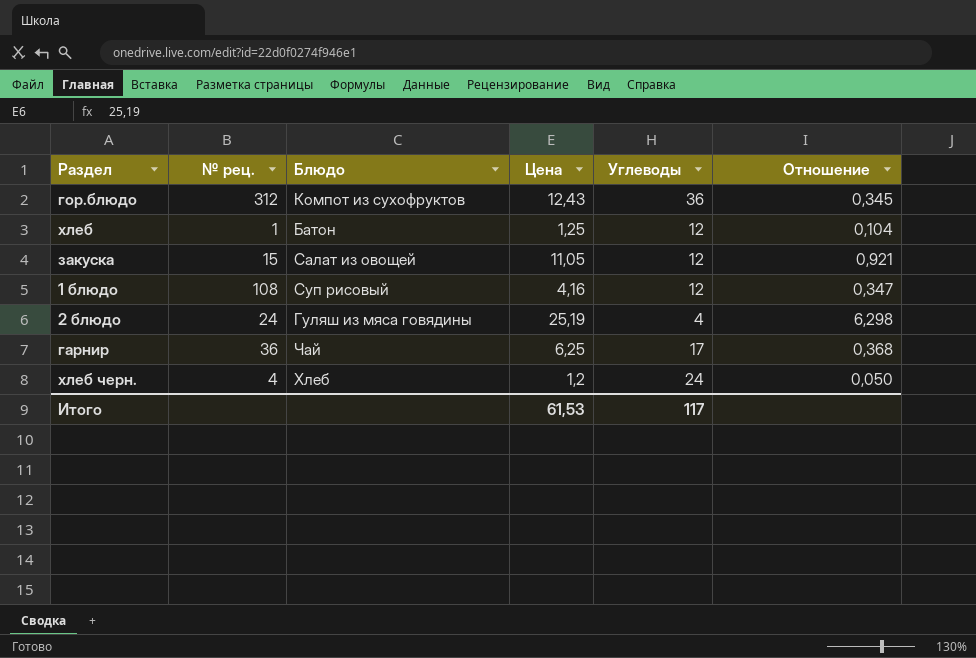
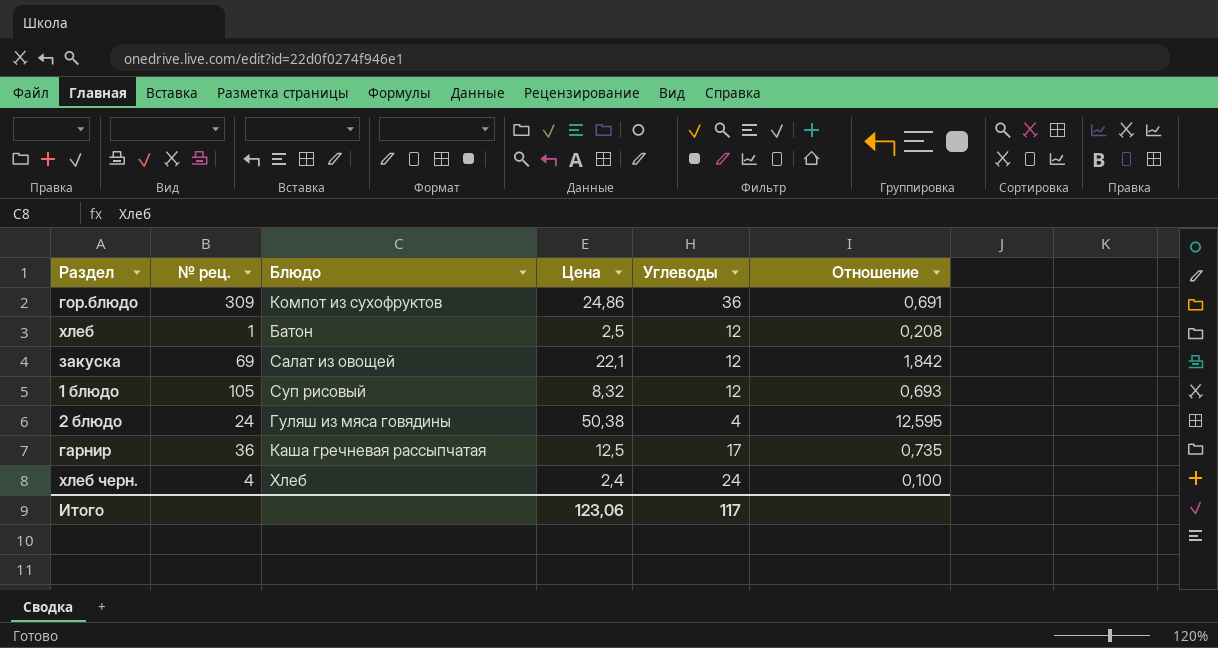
гор.блюдо | № рец.: 312 -> 309
гор.блюдо | Цена: 12,43 -> 24,86
гор.блюдо | Отношение: 0,345 -> 0,691
хлеб | Цена: 1,25 -> 2,5
хлеб | Отношение: 0,104 -> 0,208
закуска | № рец.: 15 -> 69
закуска | Цена: 11,05 -> 22,1
закуска | Отношение: 0,921 -> 1,842
1 блюдо | № рец.: 108 -> 105
1 блюдо | Цена: 4,16 -> 8,32
1 блюдо | Отношение: 0,347 -> 0,693
2 блюдо | Цена: 25,19 -> 50,38
2 блюдо | Отношение: 6,298 -> 12,595
гарнир | Блюдо: Чай -> Каша гречневая рассыпчатая
гарнир | Цена: 6,25 -> 12,5
гарнир | Отношение: 0,368 -> 0,735
хлеб черн. | Цена: 1,2 -> 2,4
хлеб черн. | Отношение: 0,050 -> 0,100
Итого | Цена: 61,53 -> 123,06

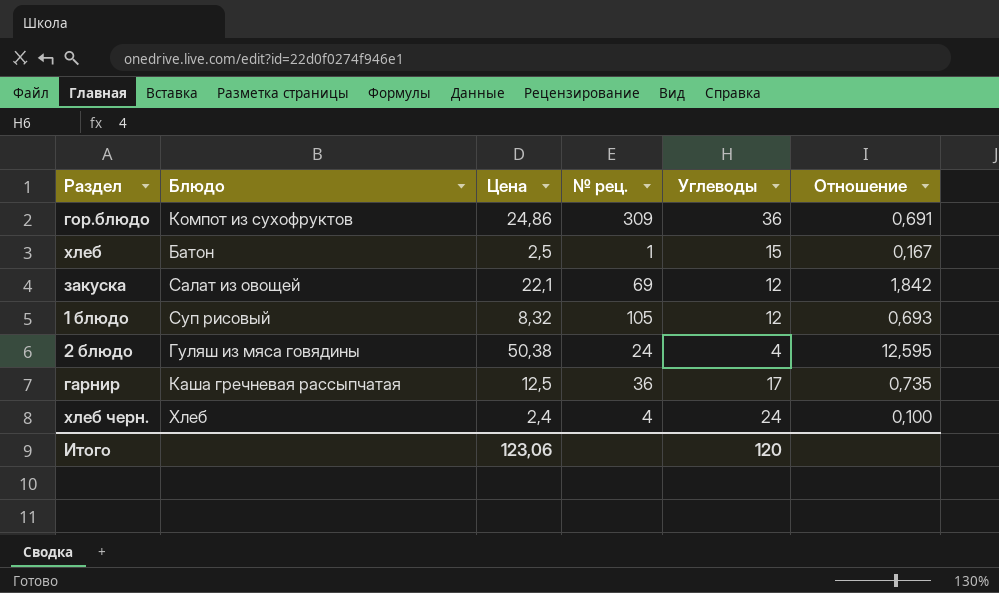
column № рец. | position: 2 -> 4
хлеб | Углеводы: 12 -> 15
хлеб | Отношение: 0,208 -> 0,167
Итого | Углеводы: 117 -> 120

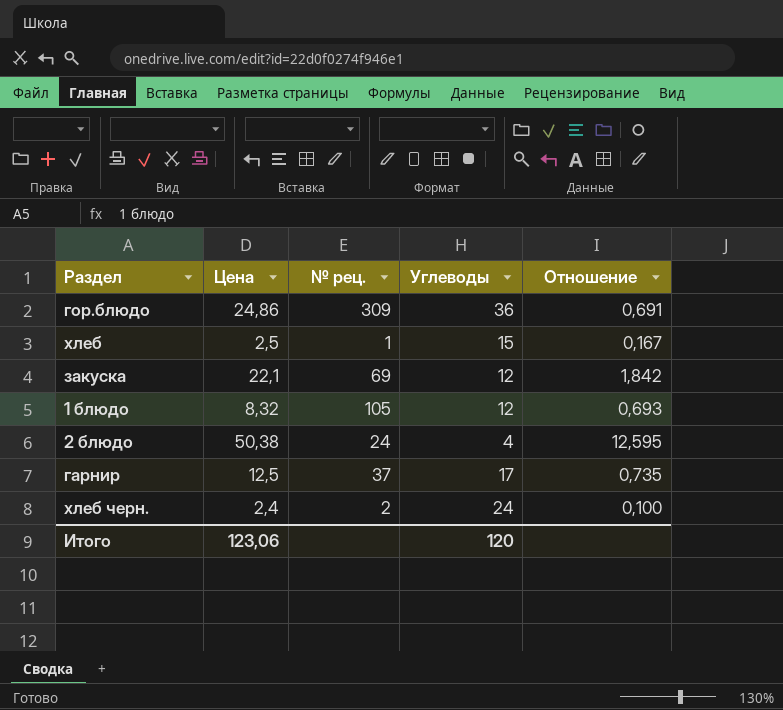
column Блюдо | position: 2 -> none
гарнир | № рец.: 36 -> 37
хлеб черн. | № рец.: 4 -> 2

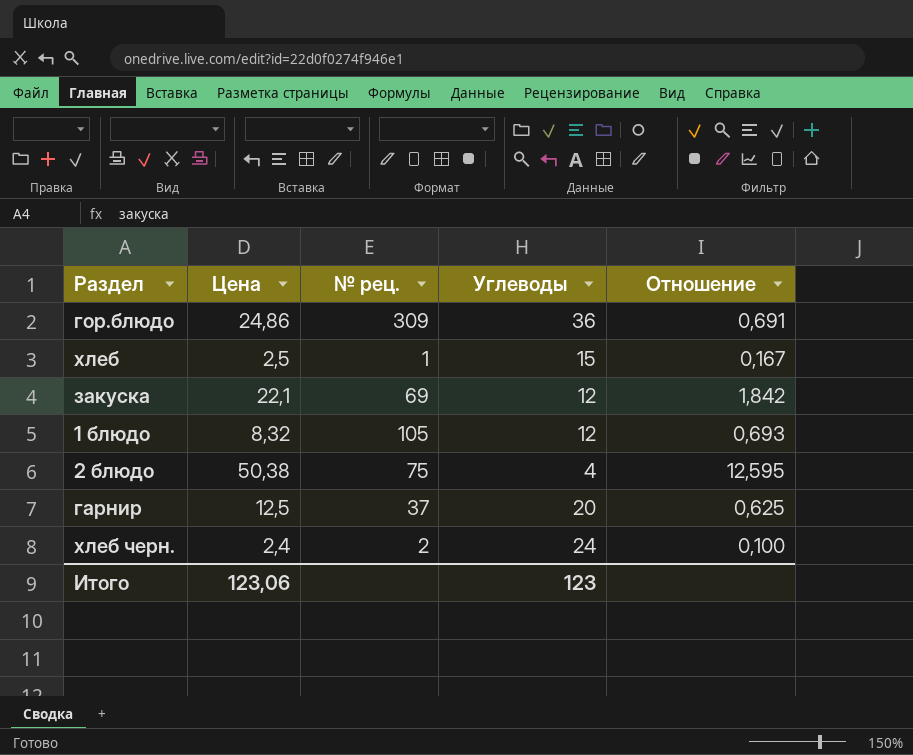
2 блюдо | № рец.: 24 -> 75
гарнир | Углеводы: 17 -> 20
гарнир | Отношение: 0,735 -> 0,625
Итого | Углеводы: 120 -> 123

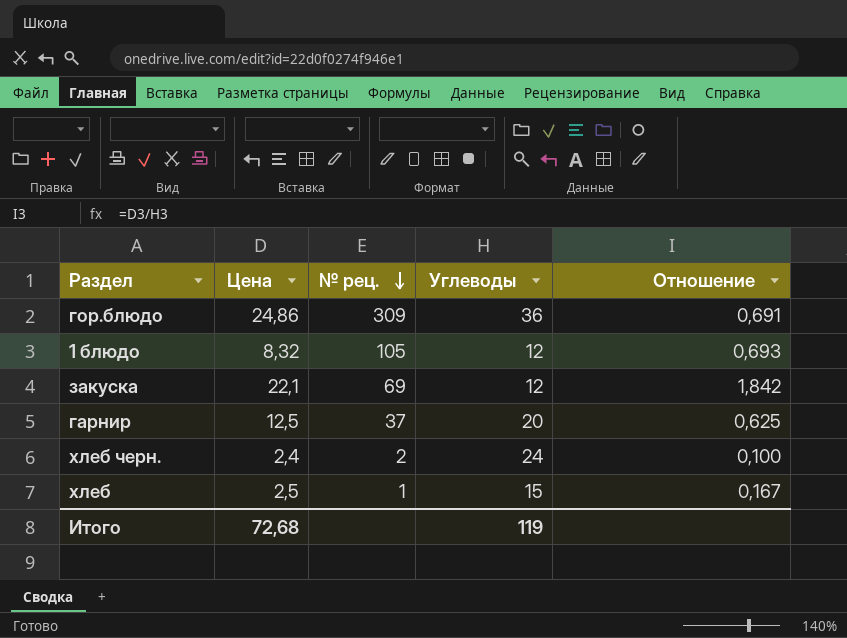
row order: none -> № рец. descending
row 2 блюдо: 50,38 | 75 | 4 | 12,595 -> none
Итого | Цена: 123,06 -> 72,68
Итого | Углеводы: 123 -> 119

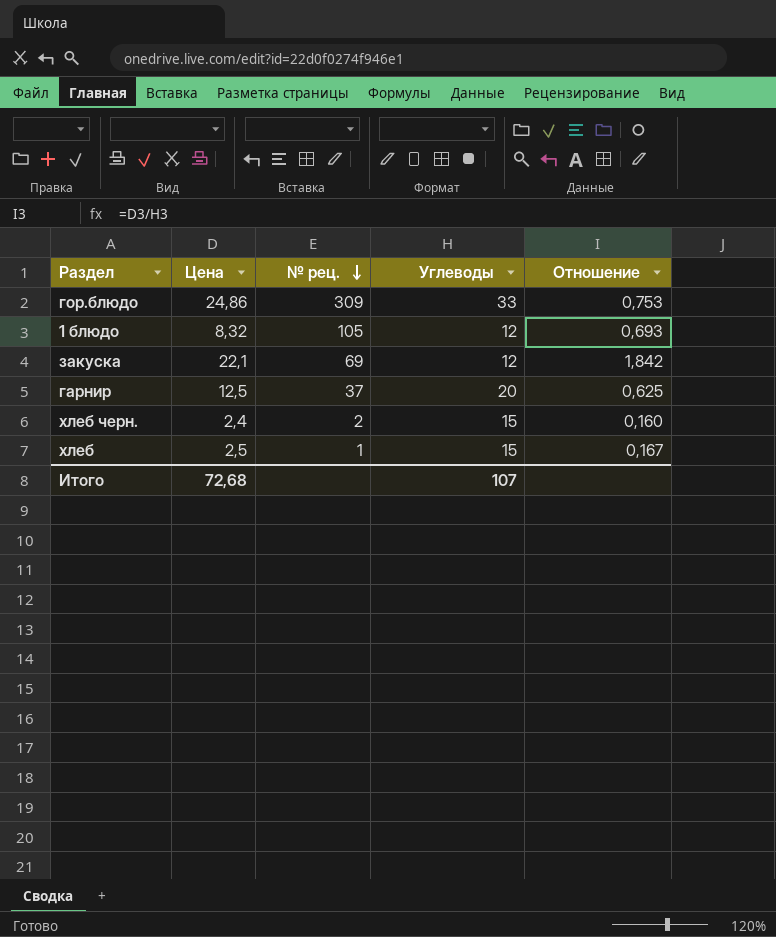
гор.блюдо | Углеводы: 36 -> 33
гор.блюдо | Отношение: 0,691 -> 0,753
хлеб черн. | Углеводы: 24 -> 15
хлеб черн. | Отношение: 0,100 -> 0,160
Итого | Углеводы: 119 -> 107

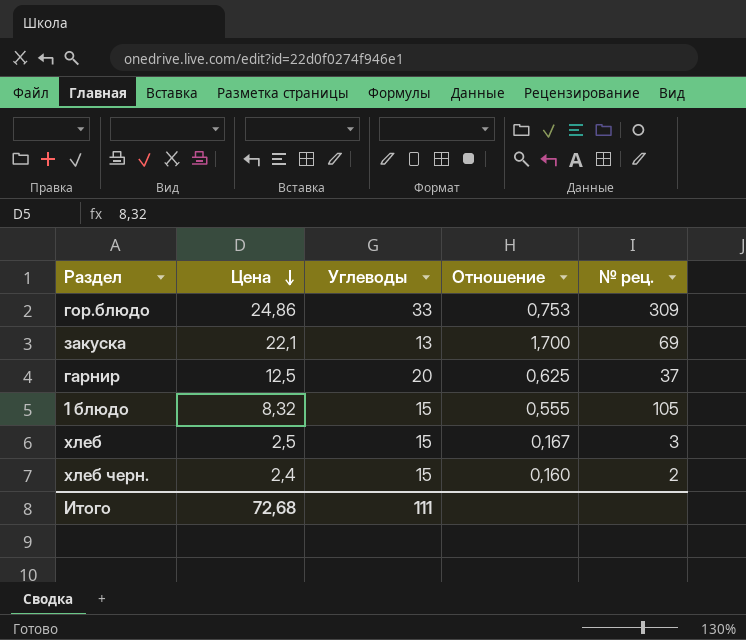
row order: № рец. descending -> Цена descending
column № рец. | position: 3 -> 5
закуска | Углеводы: 12 -> 13
закуска | Отношение: 1,842 -> 1,700
1 блюдо | Углеводы: 12 -> 15
1 блюдо | Отношение: 0,693 -> 0,555
хлеб | № рец.: 1 -> 3
Итого | Углеводы: 107 -> 111

